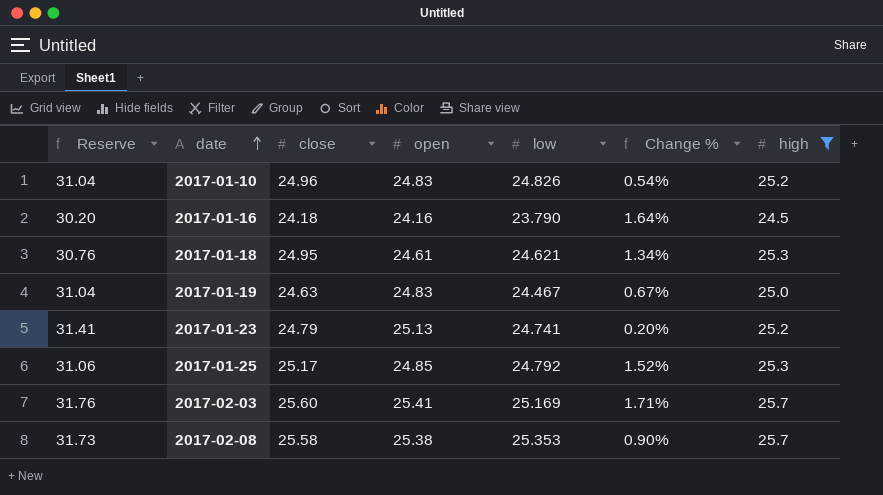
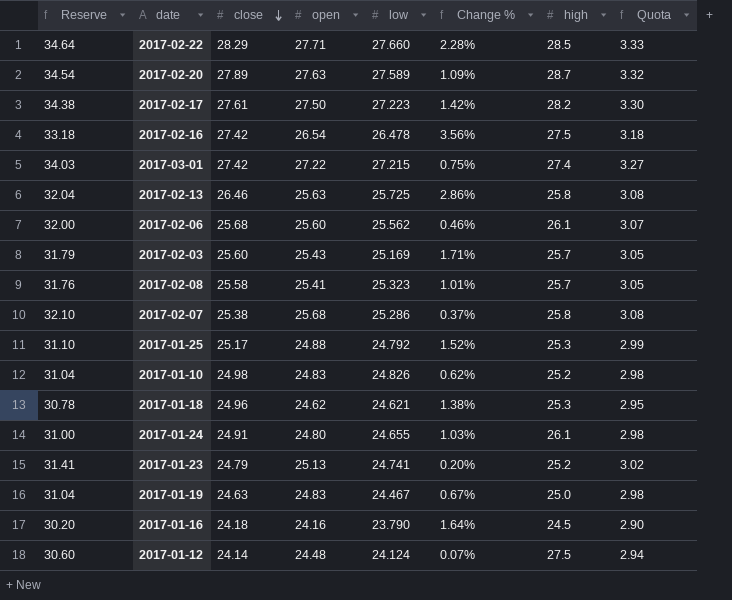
filter: high <= 25.7 -> none
row order: date ascending -> close descending
column Quota | formula: none -> [open] * 0.12
2017-02-03 | Reserve: 31.76 -> 31.79
2017-02-03 | open: 25.41 -> 25.43
2017-02-08 | Reserve: 31.73 -> 31.76
2017-02-08 | open: 25.38 -> 25.41
2017-02-08 | low: 25.353 -> 25.323
2017-02-08 | Change %: 0.90% -> 1.01%
2017-01-25 | Reserve: 31.06 -> 31.10
2017-01-25 | open: 24.85 -> 24.88
2017-01-10 | close: 24.96 -> 24.98
2017-01-10 | Change %: 0.54% -> 0.62%
2017-01-18 | Reserve: 30.76 -> 30.78
2017-01-18 | close: 24.95 -> 24.96
2017-01-18 | open: 24.61 -> 24.62
2017-01-18 | Change %: 1.34% -> 1.38%

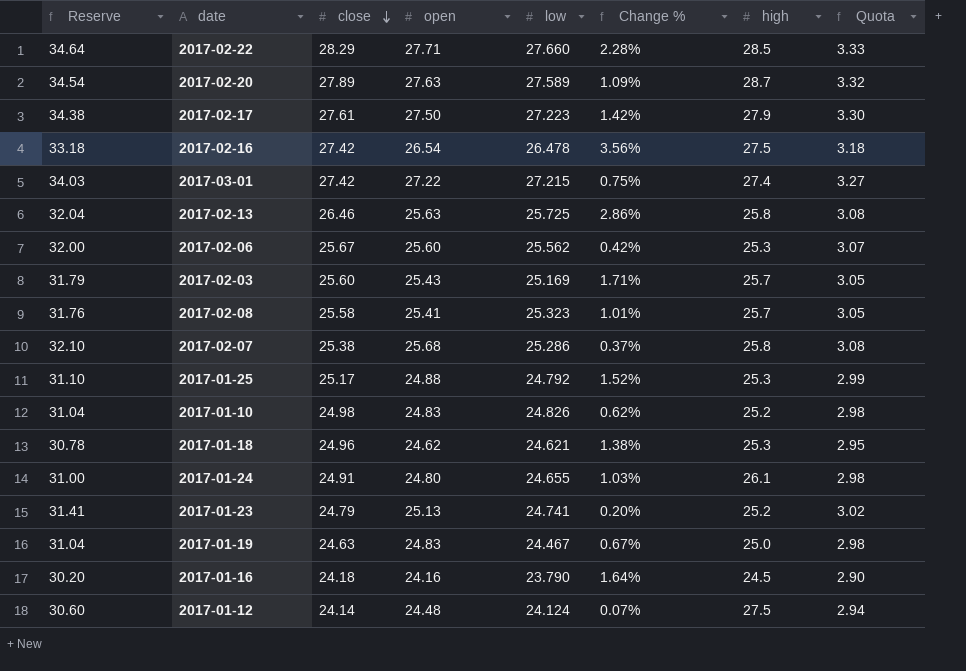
2017-02-17 | high: 28.2 -> 27.9
2017-02-06 | close: 25.68 -> 25.67
2017-02-06 | Change %: 0.46% -> 0.42%
2017-02-06 | high: 26.1 -> 25.3

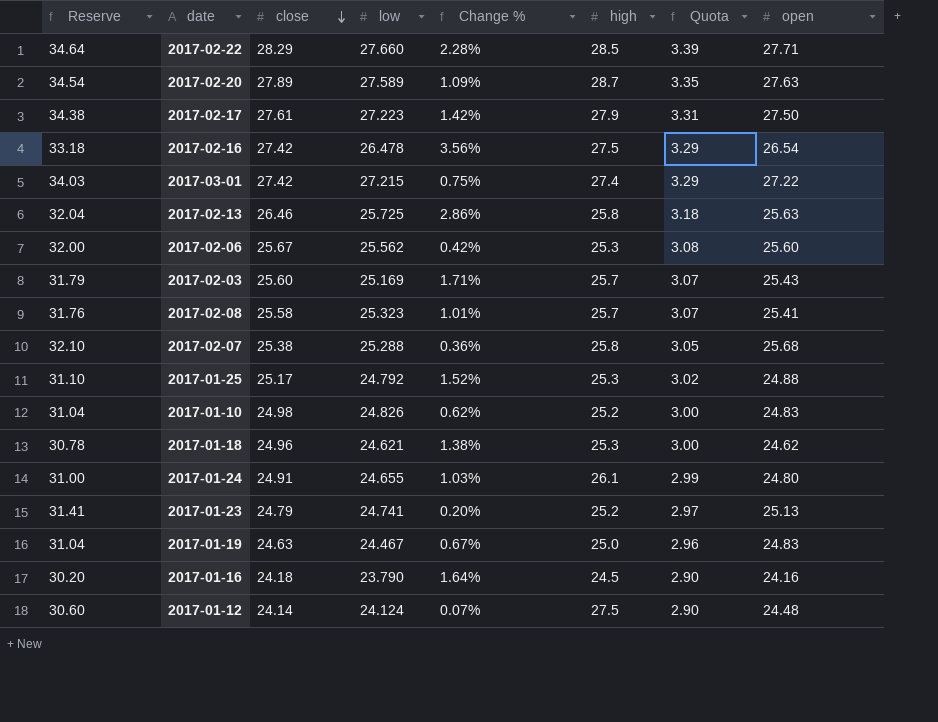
column Quota | formula: [open] * 0.12 -> [close] * 0.12
column open | position: 4 -> 8
2017-02-07 | low: 25.286 -> 25.288
2017-02-07 | Change %: 0.37% -> 0.36%

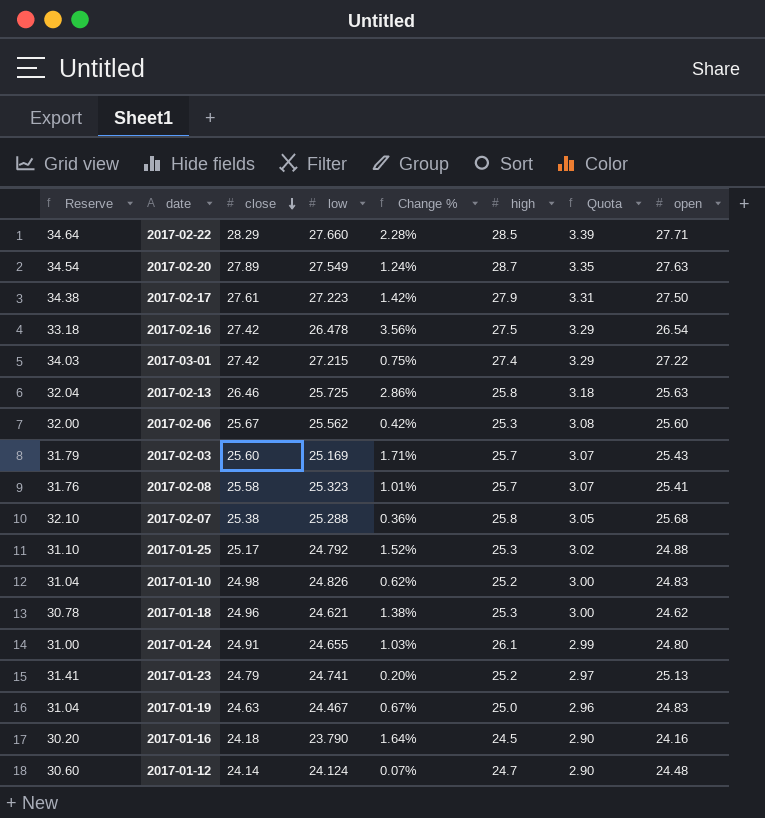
2017-02-20 | low: 27.589 -> 27.549
2017-02-20 | Change %: 1.09% -> 1.24%
2017-01-12 | high: 27.5 -> 24.7

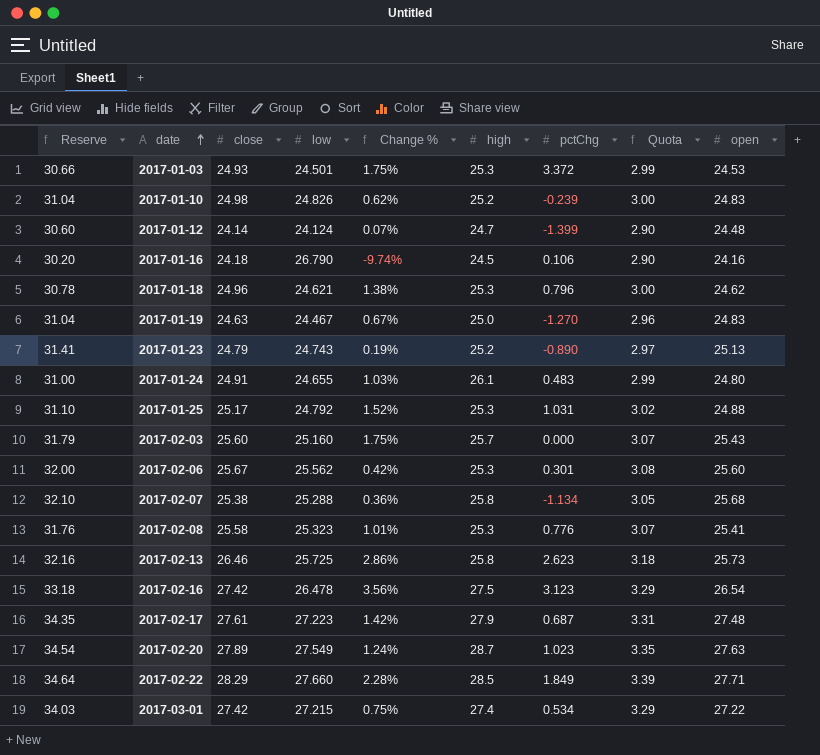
row order: close descending -> date ascending
column pctChg | position: none -> 7
row 2017-01-03: none -> 30.66 | 24.93 | 24.501 | 1.75% | 25.3 | 3.372 | 2.99 | 24.53
2017-01-16 | low: 23.790 -> 26.790
2017-01-16 | Change %: 1.64% -> -9.74%
2017-01-23 | low: 24.741 -> 24.743
2017-01-23 | Change %: 0.20% -> 0.19%
2017-02-03 | low: 25.169 -> 25.160
2017-02-03 | Change %: 1.71% -> 1.75%
2017-02-08 | high: 25.7 -> 25.3
2017-02-13 | Reserve: 32.04 -> 32.16
2017-02-13 | open: 25.63 -> 25.73
2017-02-17 | Reserve: 34.38 -> 34.35
2017-02-17 | open: 27.50 -> 27.48

